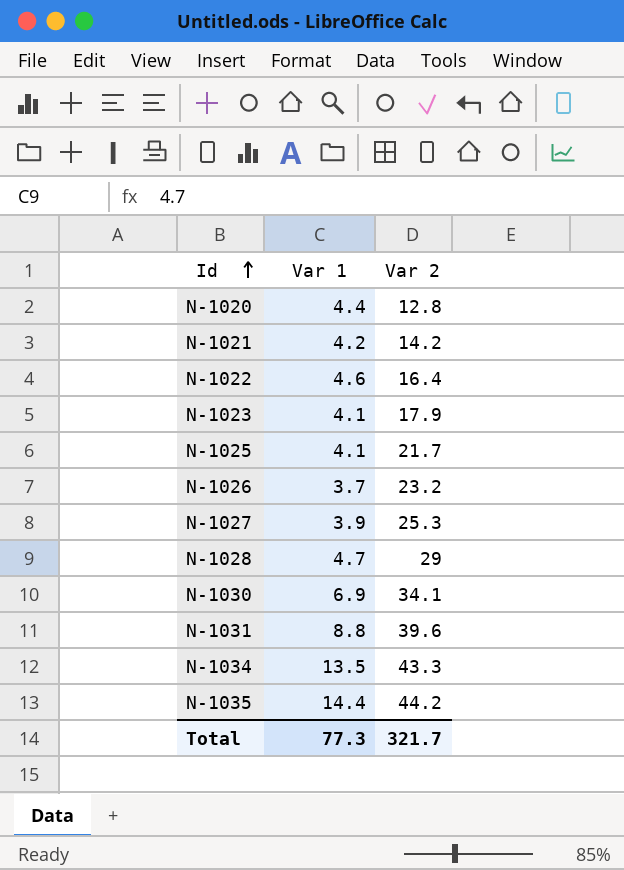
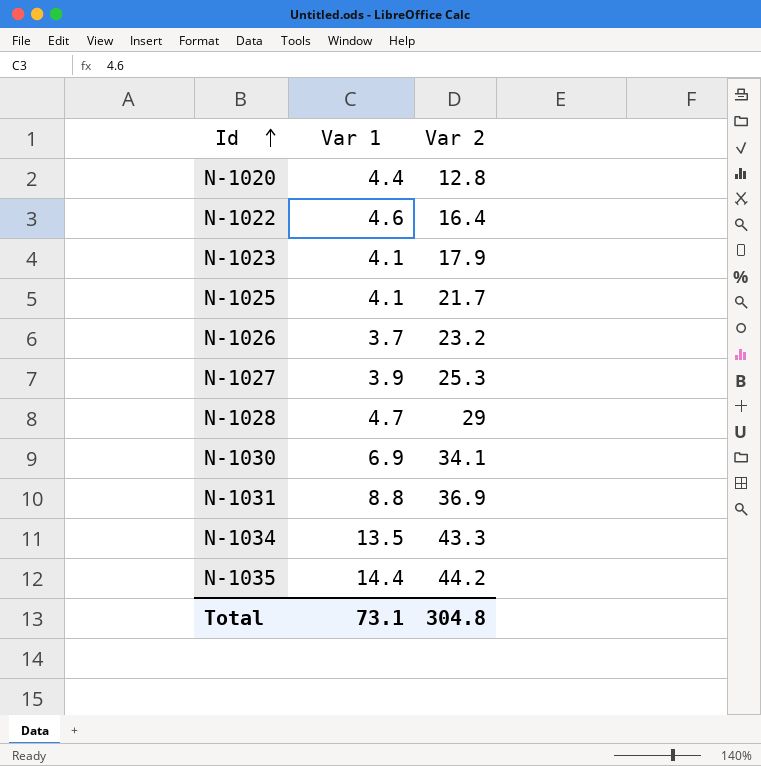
row N-1021: 4.2 | 14.2 -> none
N-1031 | Var 2: 39.6 -> 36.9
Total | Var 1: 77.3 -> 73.1
Total | Var 2: 321.7 -> 304.8

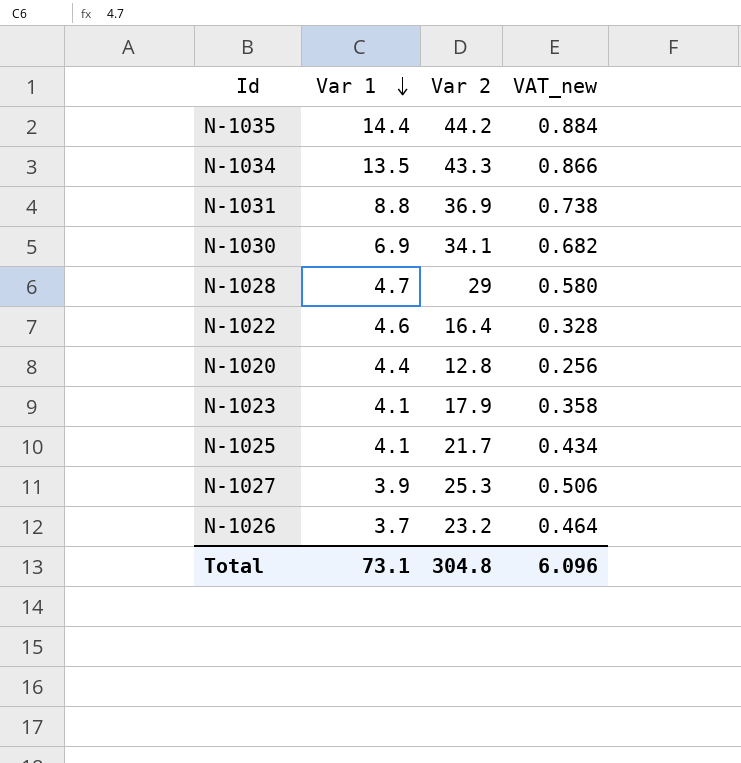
row order: Id ascending -> Var 1 descending
column VAT_new | formula: none -> [Var 2] * 0.02

